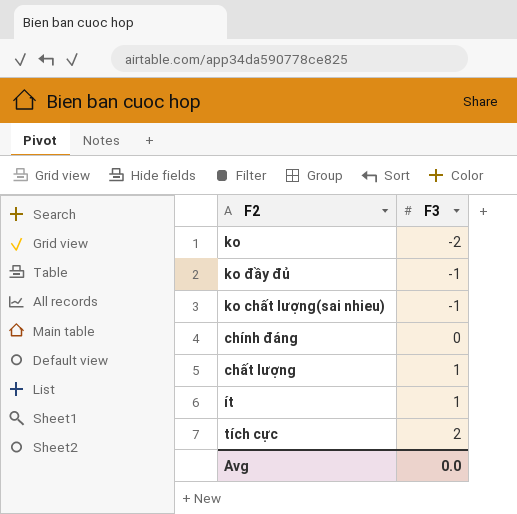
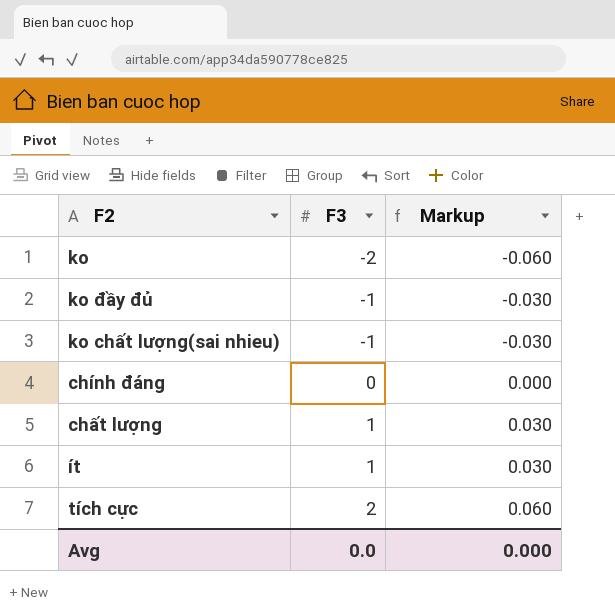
column Markup | formula: none -> [F3] * 0.03

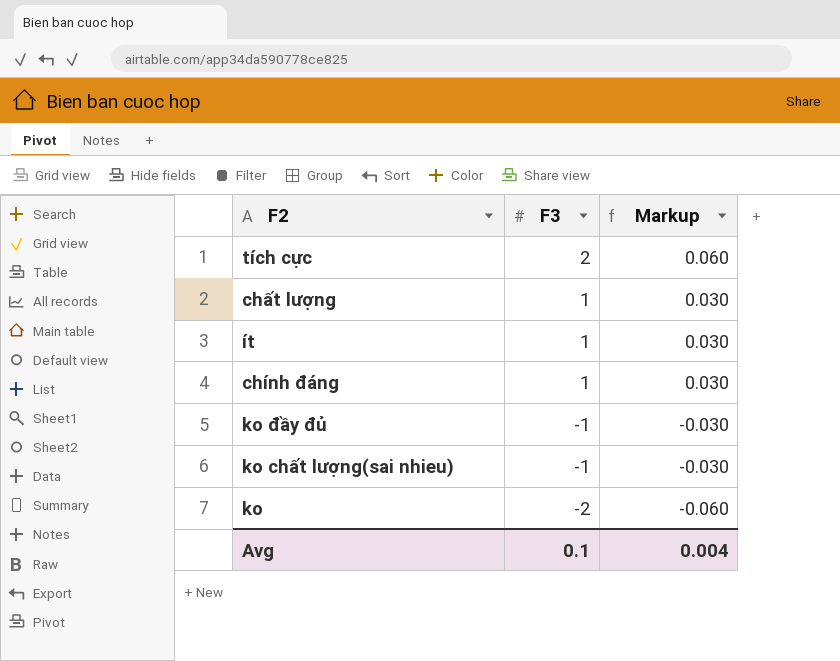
row order: F3 ascending -> F3 descending
chính đáng | F3: 0 -> 1
chính đáng | Markup: 0.000 -> 0.030
Avg | F3: 0.0 -> 0.1
Avg | Markup: 0.000 -> 0.004

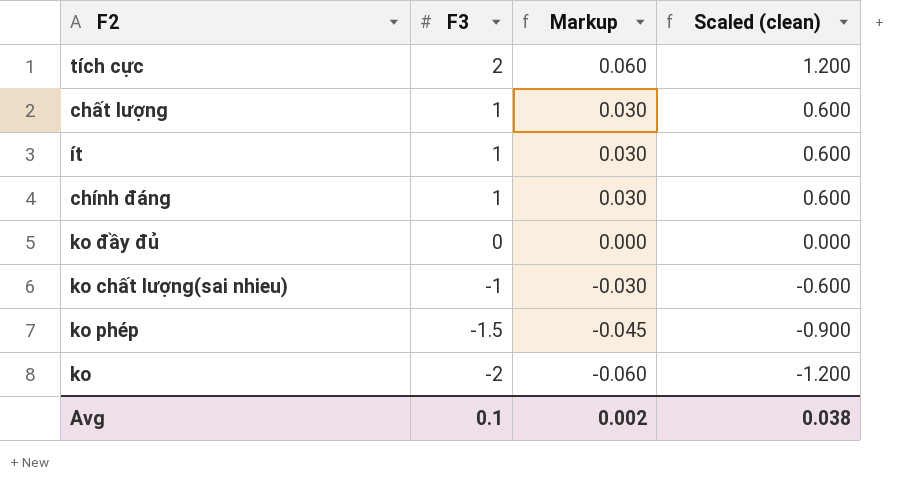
column Scaled (clean) | formula: none -> [F3] * 0.6
ko đầy đủ | F3: -1 -> 0
ko đầy đủ | Markup: -0.030 -> 0.000
row ko phép: none -> -1.5 | -0.045 | -0.900
Avg | Markup: 0.004 -> 0.002

